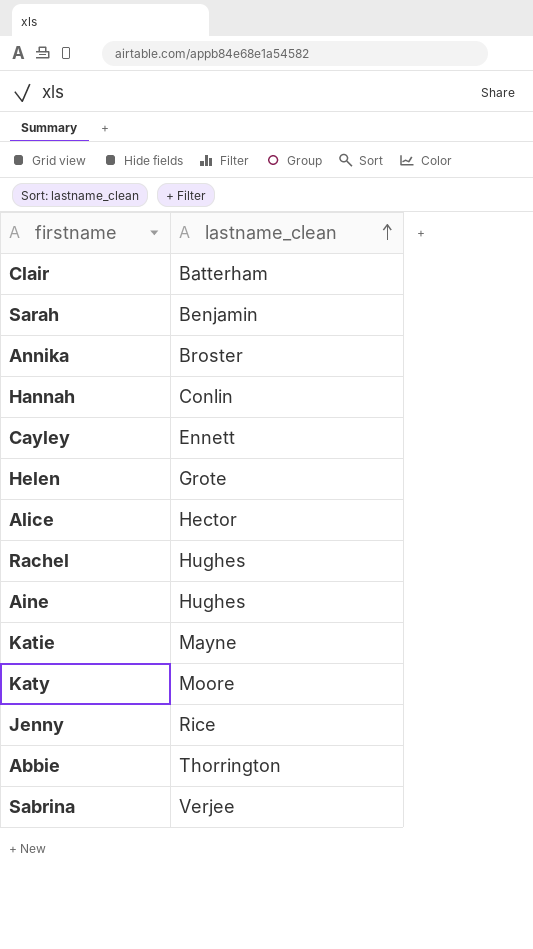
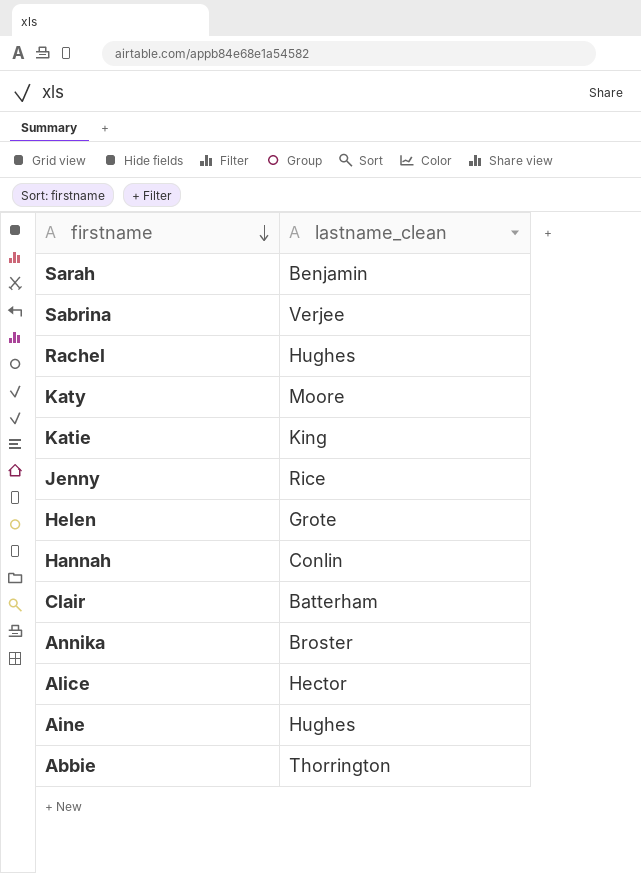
row order: lastname_clean ascending -> firstname descending
row Cayley: Ennett -> none
Katie | lastname_clean: Mayne -> King

